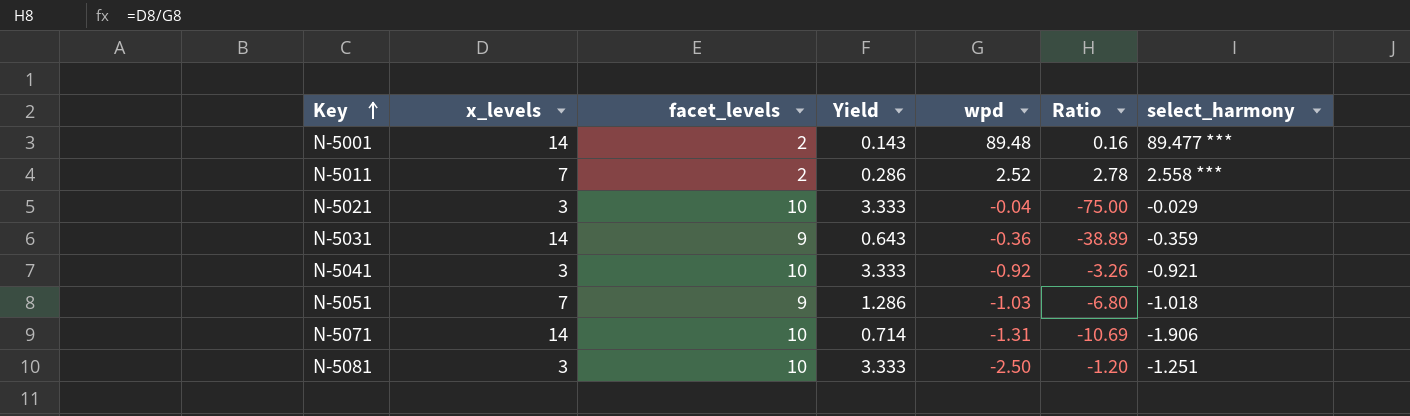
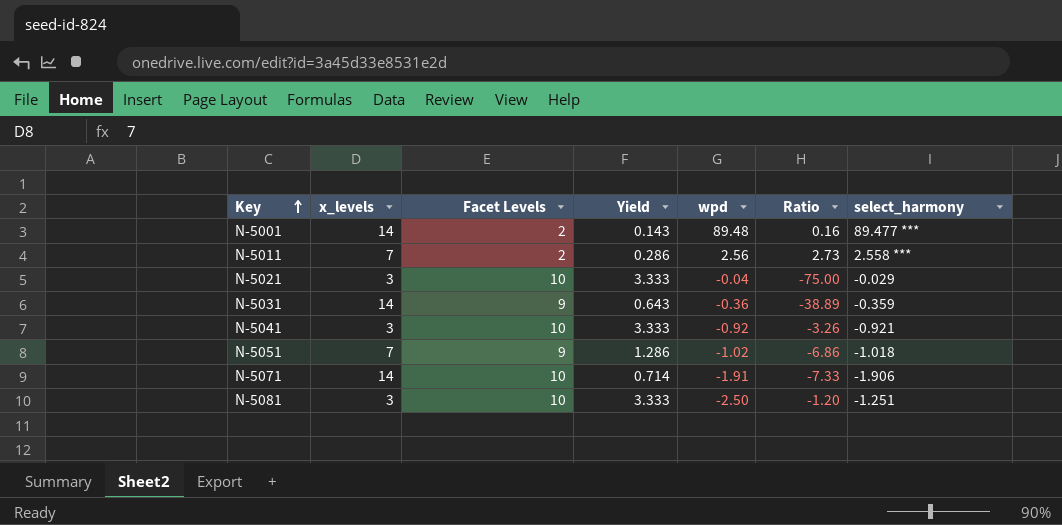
column name: facet_levels -> Facet Levels
N-5011 | wpd: 2.52 -> 2.56
N-5011 | Ratio: 2.78 -> 2.73
N-5051 | wpd: -1.03 -> -1.02
N-5051 | Ratio: -6.80 -> -6.86
N-5071 | wpd: -1.31 -> -1.91
N-5071 | Ratio: -10.69 -> -7.33

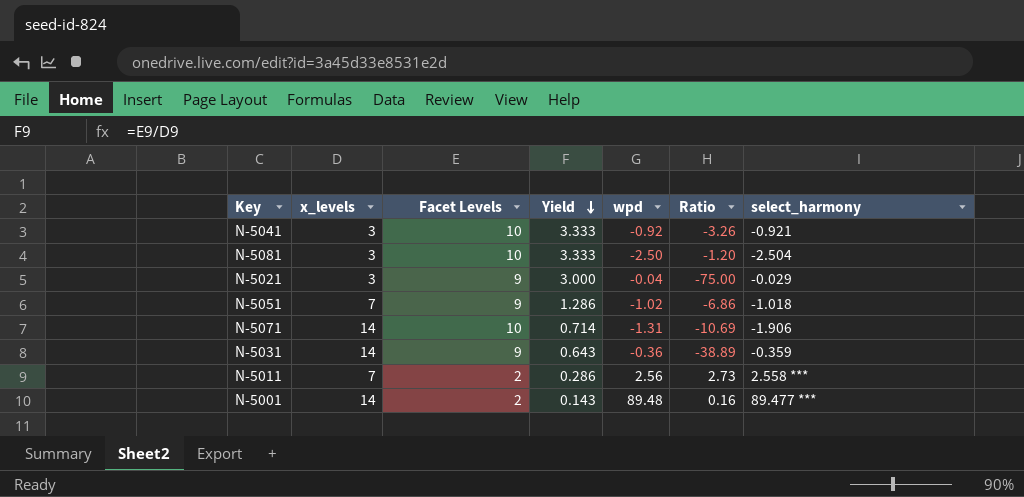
row order: Key ascending -> Yield descending
N-5081 | select_harmony: -1.251 -> -2.504
N-5021 | Facet Levels: 10 -> 9
N-5021 | Yield: 3.333 -> 3.000
N-5071 | wpd: -1.91 -> -1.31
N-5071 | Ratio: -7.33 -> -10.69

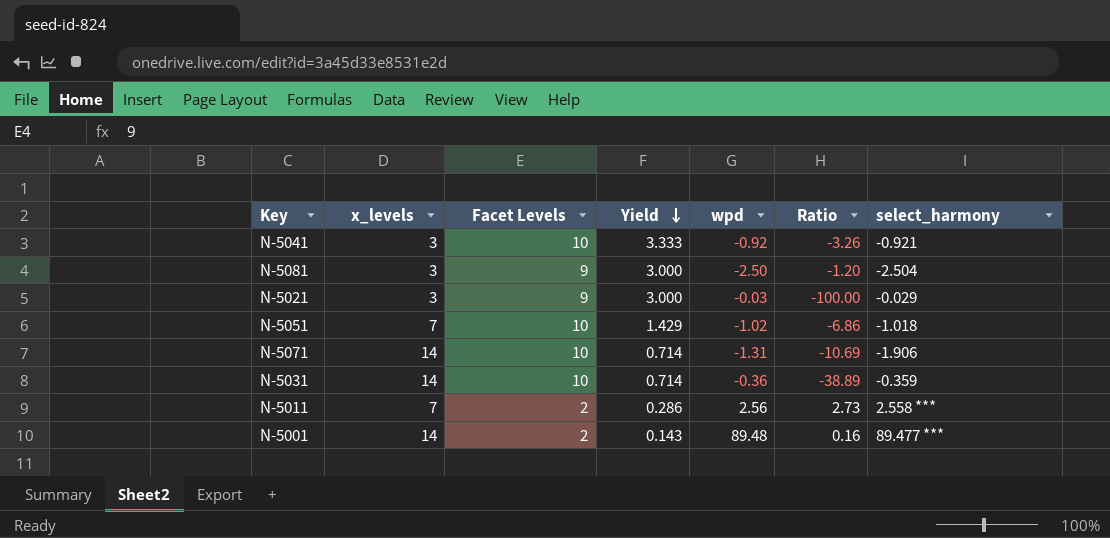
N-5081 | Facet Levels: 10 -> 9
N-5081 | Yield: 3.333 -> 3.000
N-5021 | wpd: -0.04 -> -0.03
N-5021 | Ratio: -75.00 -> -100.00
N-5051 | Facet Levels: 9 -> 10
N-5051 | Yield: 1.286 -> 1.429
N-5031 | Facet Levels: 9 -> 10
N-5031 | Yield: 0.643 -> 0.714

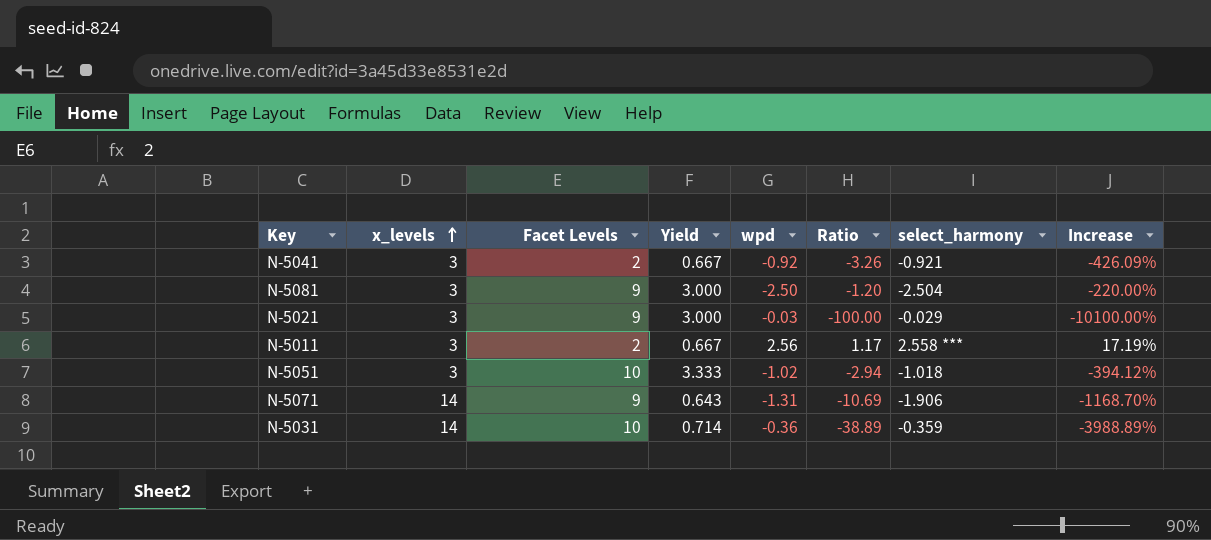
row order: Yield descending -> x_levels ascending
column Increase | formula: none -> ([x_levels] - [wpd]) / [wpd]
row N-5001: 14 | 2 | 0.143 | 89.48 | 0.16 | 89.477 *** -> none
N-5041 | Facet Levels: 10 -> 2
N-5041 | Yield: 3.333 -> 0.667
N-5011 | x_levels: 7 -> 3
N-5011 | Yield: 0.286 -> 0.667
N-5011 | Ratio: 2.73 -> 1.17
N-5051 | x_levels: 7 -> 3
N-5051 | Yield: 1.429 -> 3.333
N-5051 | Ratio: -6.86 -> -2.94
N-5071 | Facet Levels: 10 -> 9
N-5071 | Yield: 0.714 -> 0.643

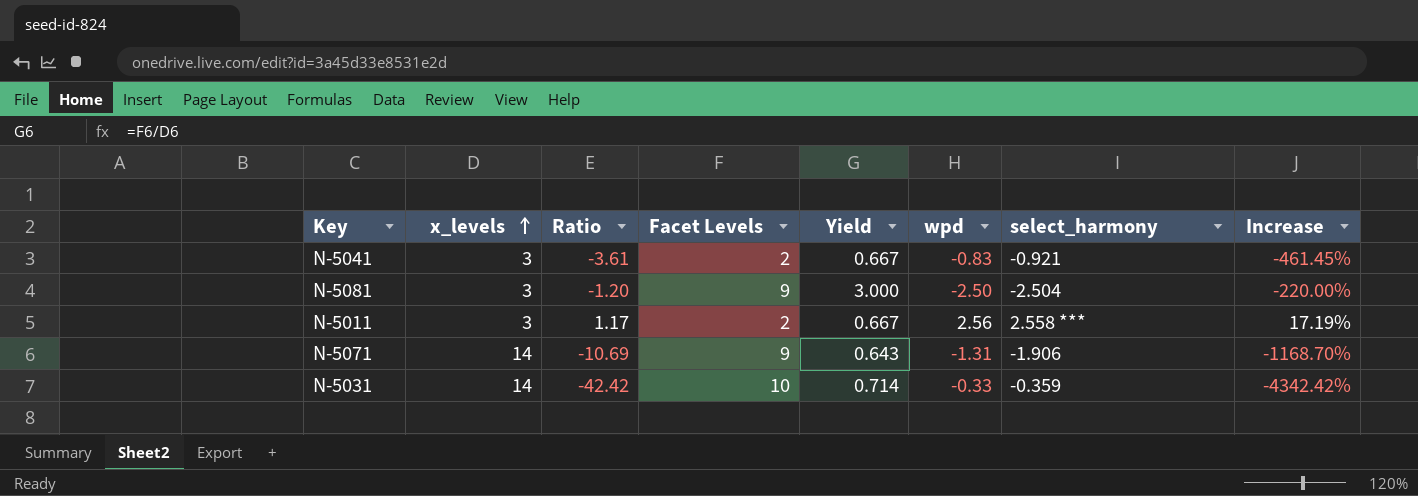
column Ratio | position: 6 -> 3
row N-5021: 3 | 9 | 3.000 | -0.03 | -100.00 | -0.029 | -10100.00% -> none
row N-5051: 3 | 10 | 3.333 | -1.02 | -2.94 | -1.018 | -394.12% -> none
N-5041 | Ratio: -3.26 -> -3.61
N-5041 | wpd: -0.92 -> -0.83
N-5041 | Increase: -426.09% -> -461.45%
N-5031 | Ratio: -38.89 -> -42.42
N-5031 | wpd: -0.36 -> -0.33
N-5031 | Increase: -3988.89% -> -4342.42%

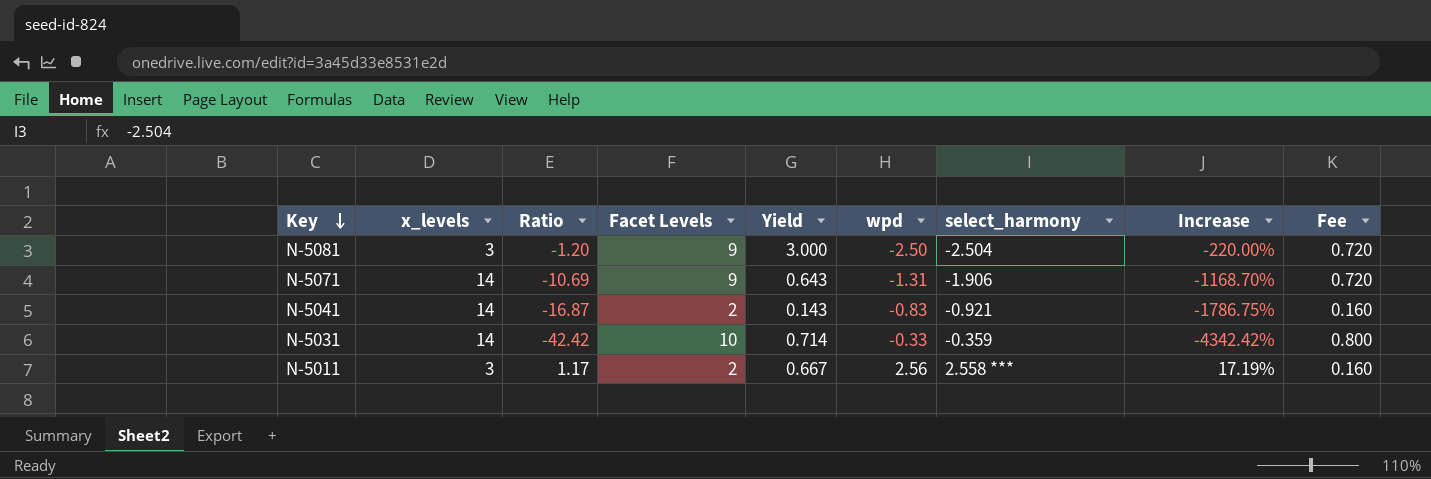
row order: x_levels ascending -> Key descending
column Fee | formula: none -> [Facet Levels] * 0.08
N-5041 | x_levels: 3 -> 14
N-5041 | Ratio: -3.61 -> -16.87
N-5041 | Yield: 0.667 -> 0.143
N-5041 | Increase: -461.45% -> -1786.75%

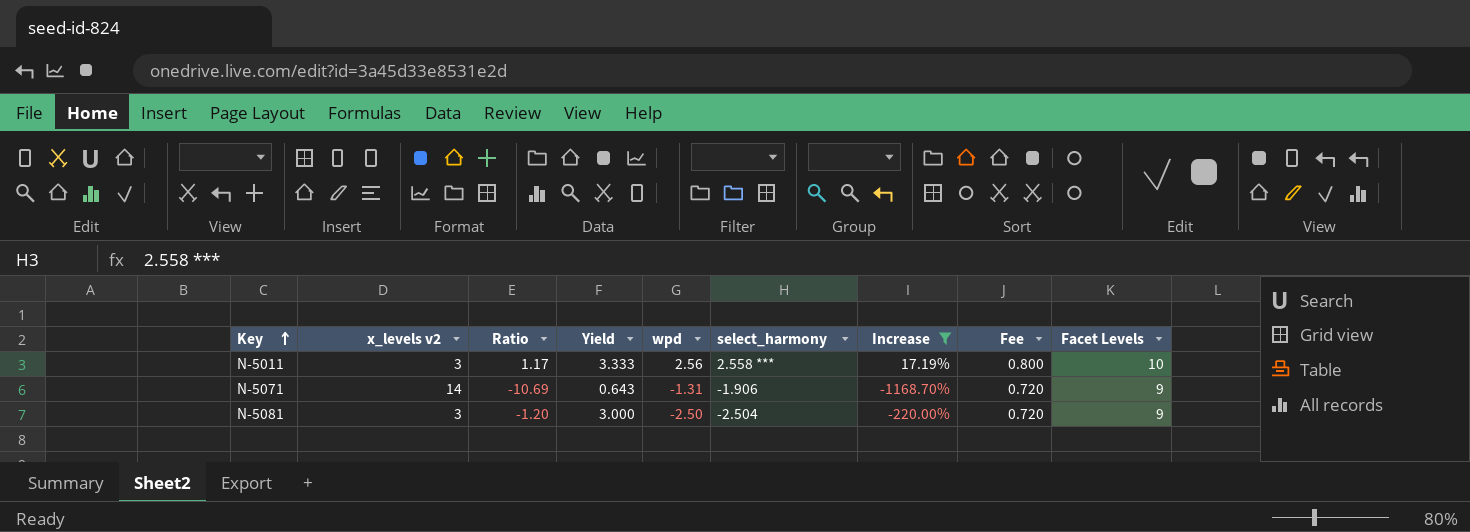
filter: none -> Increase >= -1168.70%
row order: Key descending -> Key ascending
column name: x_levels -> x_levels v2
column Facet Levels | position: 4 -> 9
N-5011 | Yield: 0.667 -> 3.333
N-5011 | Fee: 0.160 -> 0.800
N-5011 | Facet Levels: 2 -> 10

